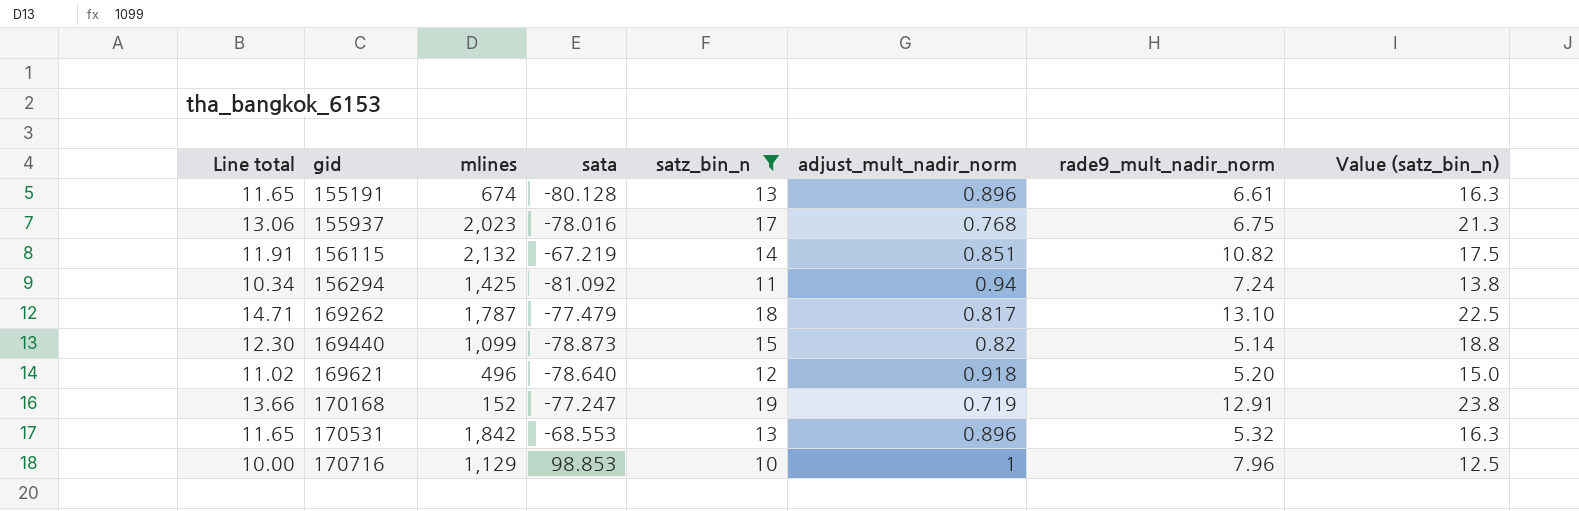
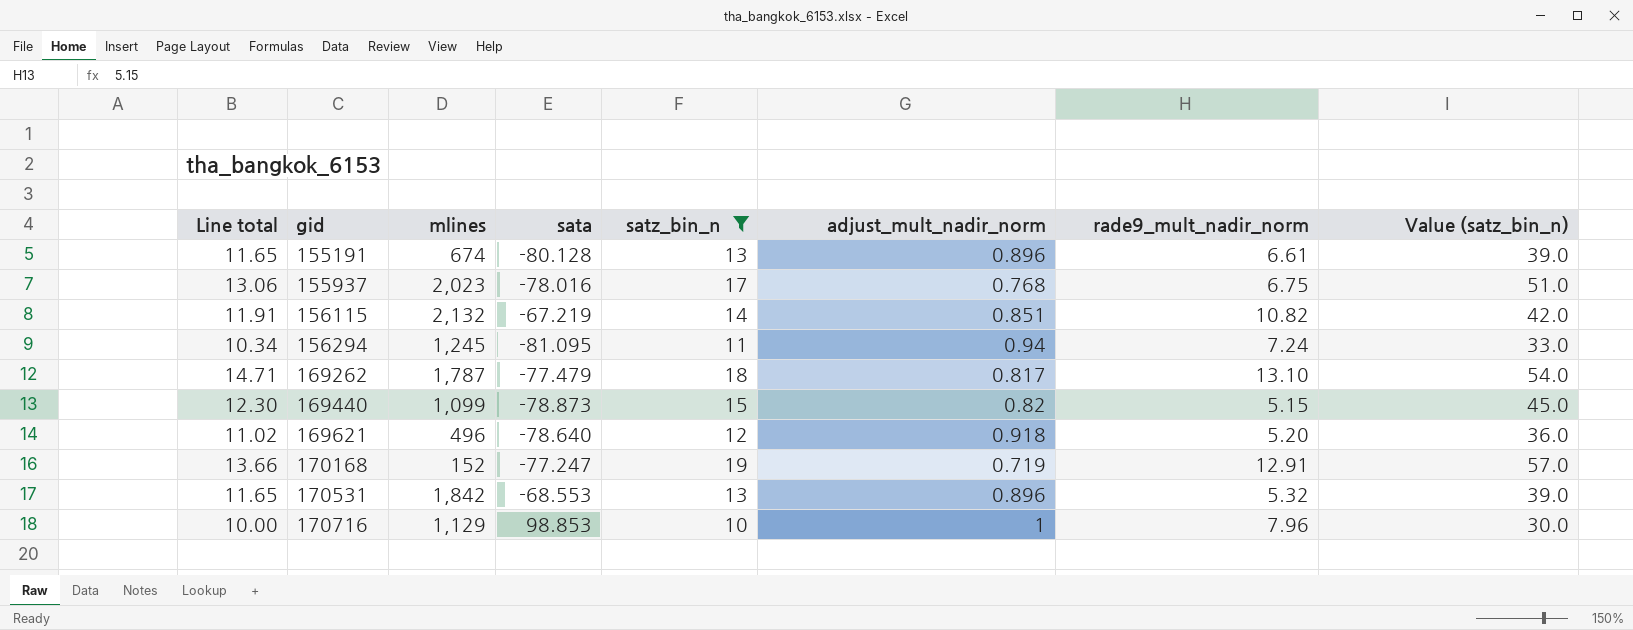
column Value (satz_bin_n) | formula: [satz_bin_n] * 1.25 -> [satz_bin_n] * 3
156294 | mlines: 1,425 -> 1,245
156294 | sata: -81.092 -> -81.095
169440 | rade9_mult_nadir_norm: 5.14 -> 5.15

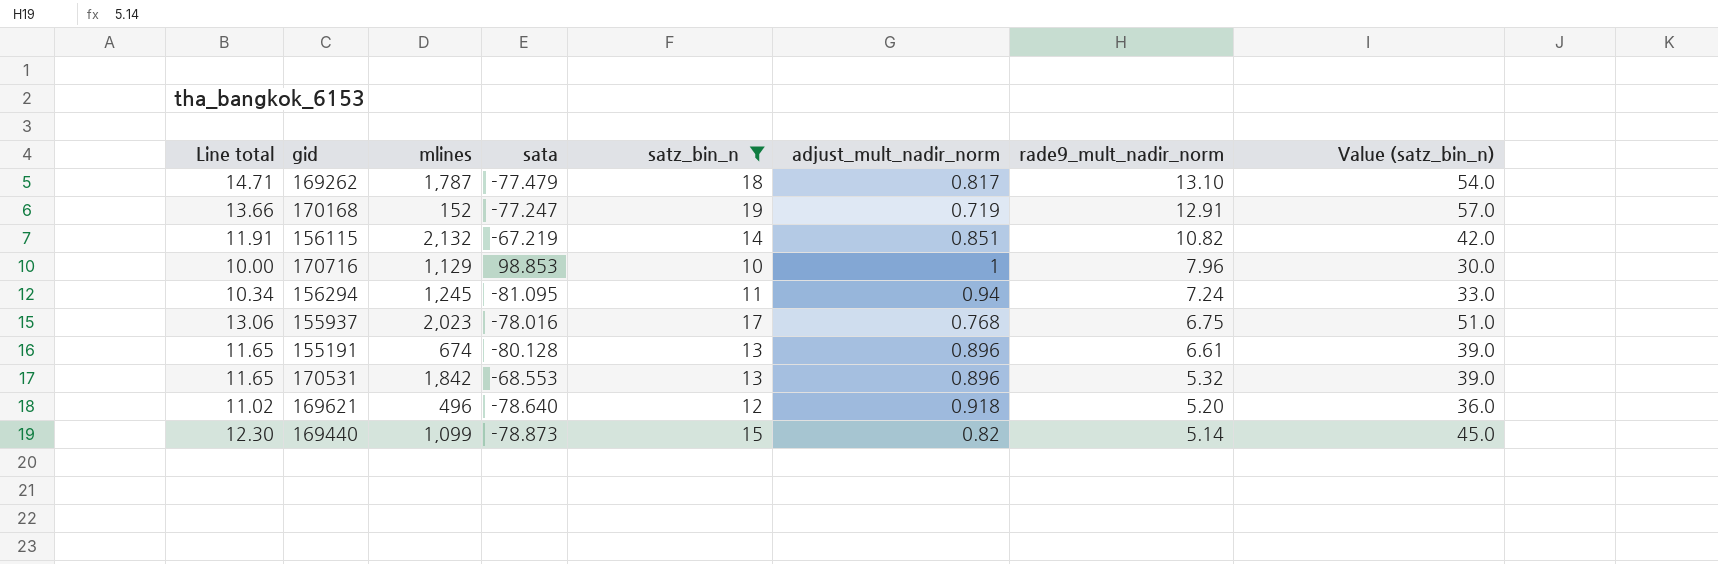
row order: gid ascending -> rade9_mult_nadir_norm descending
169440 | rade9_mult_nadir_norm: 5.15 -> 5.14

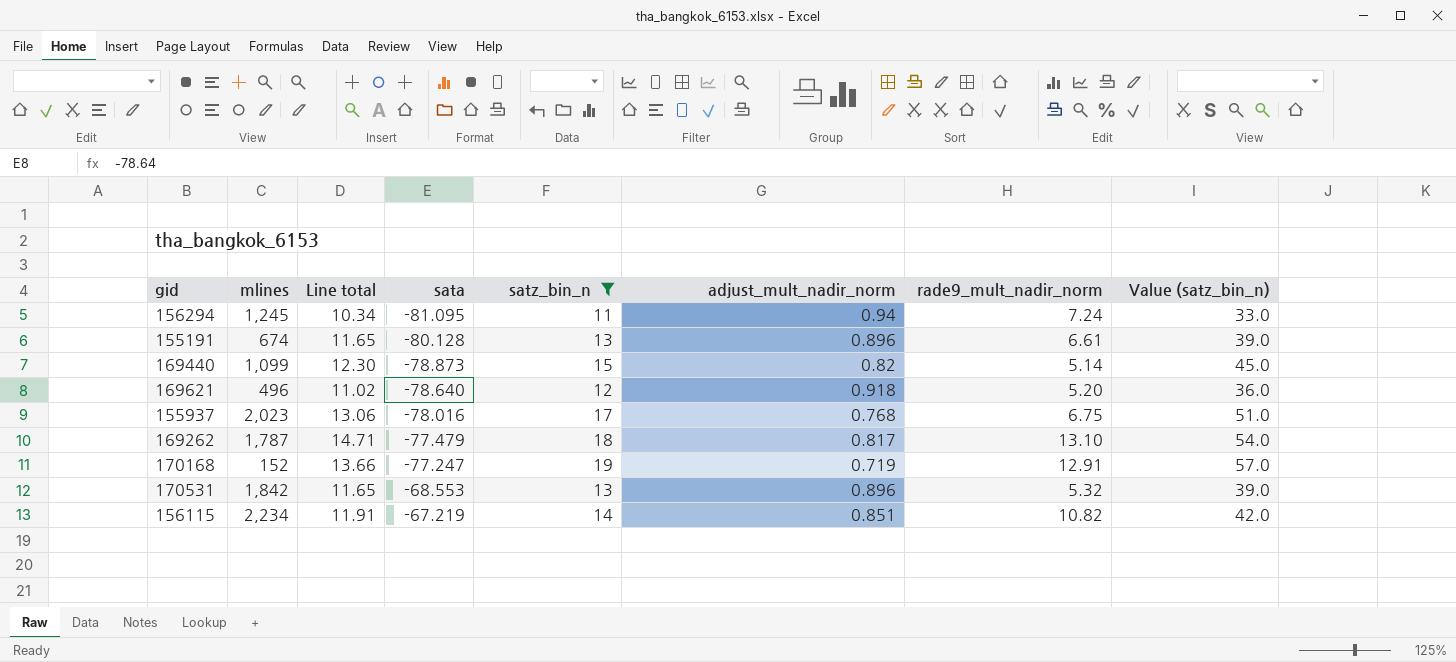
row order: rade9_mult_nadir_norm descending -> sata ascending
column Line total | position: 1 -> 3
row 170716: 10.00 | 1,129 | 98.853 | 10 | 1 | 7.96 | 30.0 -> none
156115 | mlines: 2,132 -> 2,234

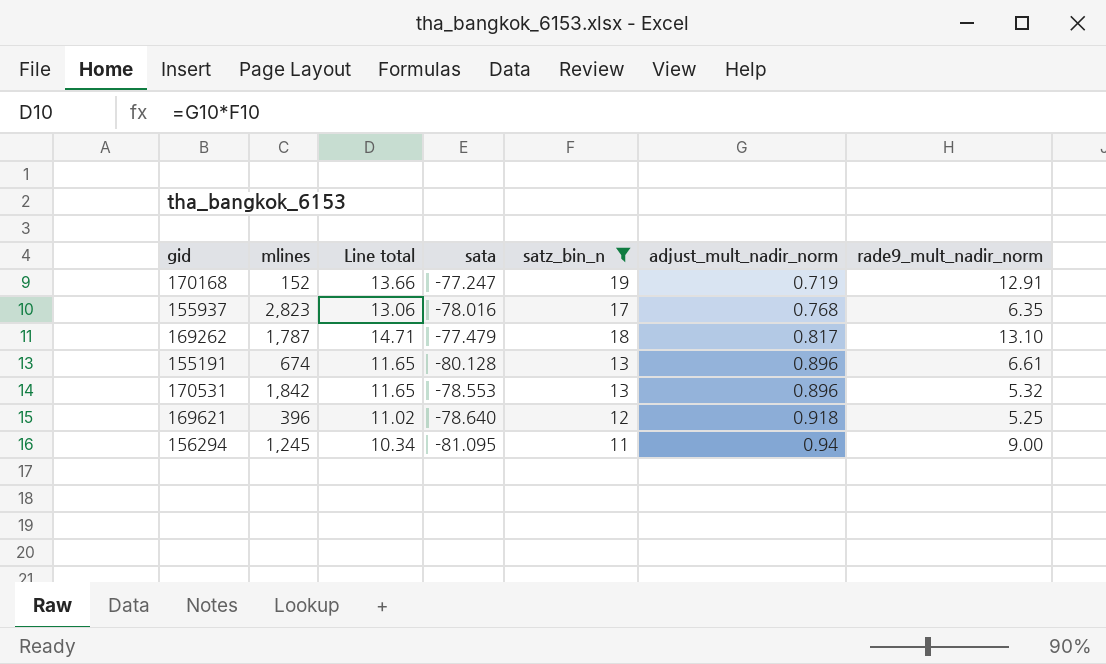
row order: sata ascending -> adjust_mult_nadir_norm ascending
column Value (satz_bin_n) | formula: [satz_bin_n] * 3 -> none
row 169440: 1,099 | 12.30 | -78.873 | 15 | 0.82 | 5.14 | 45.0 -> none
row 156115: 2,234 | 11.91 | -67.219 | 14 | 0.851 | 10.82 | 42.0 -> none
155937 | mlines: 2,023 -> 2,823
155937 | rade9_mult_nadir_norm: 6.75 -> 6.35
170531 | sata: -68.553 -> -78.553
169621 | mlines: 496 -> 396
169621 | rade9_mult_nadir_norm: 5.20 -> 5.25
156294 | rade9_mult_nadir_norm: 7.24 -> 9.00

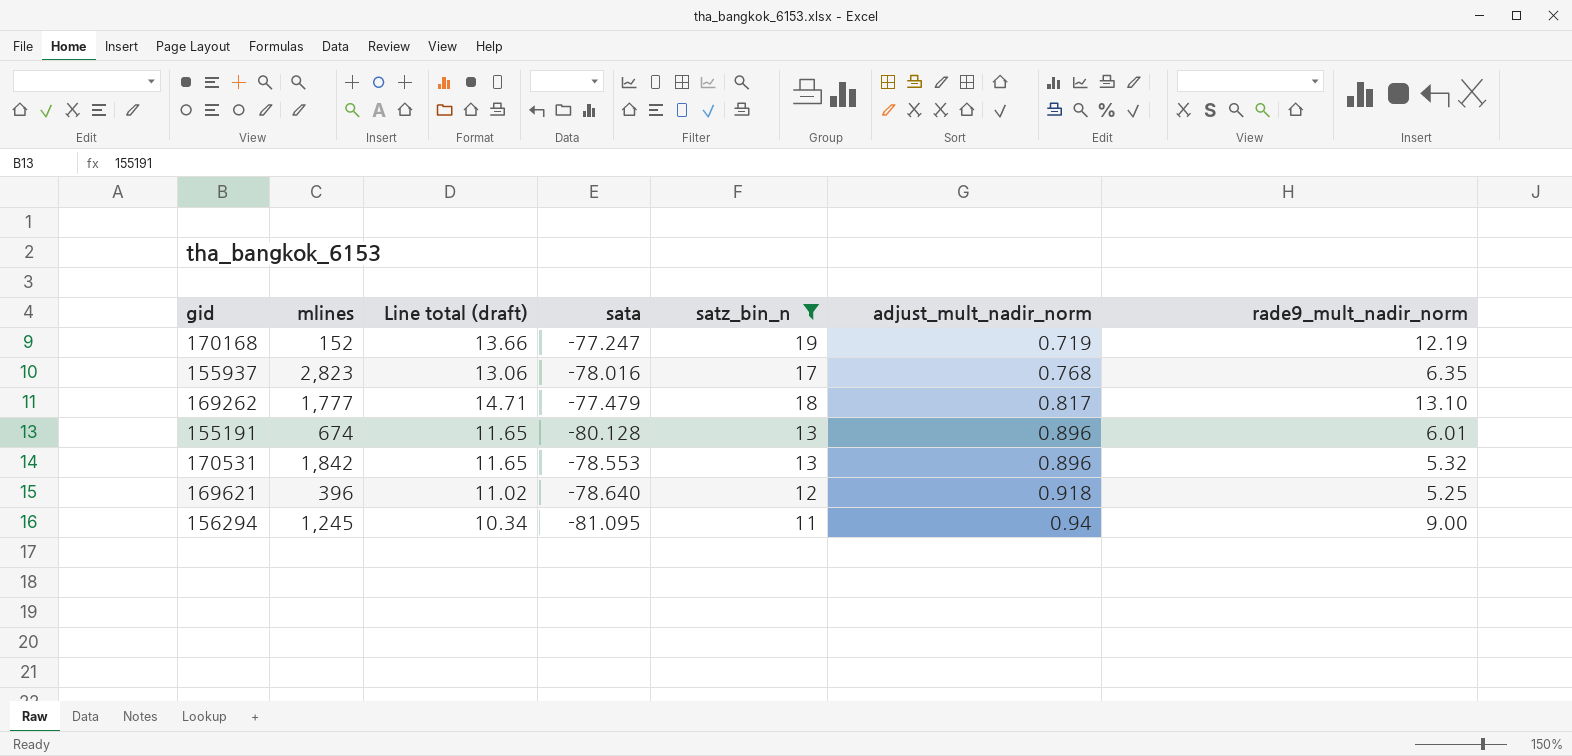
column name: Line total -> Line total (draft)
170168 | rade9_mult_nadir_norm: 12.91 -> 12.19
169262 | mlines: 1,787 -> 1,777
155191 | rade9_mult_nadir_norm: 6.61 -> 6.01

